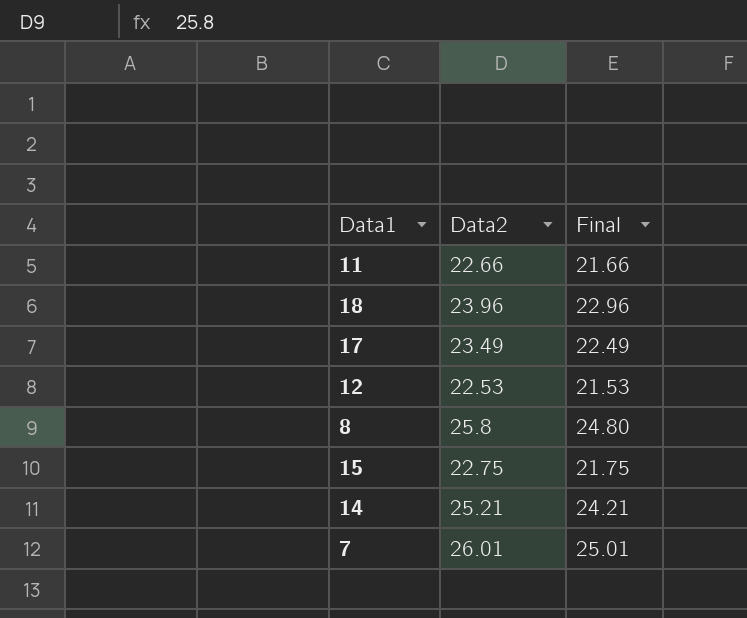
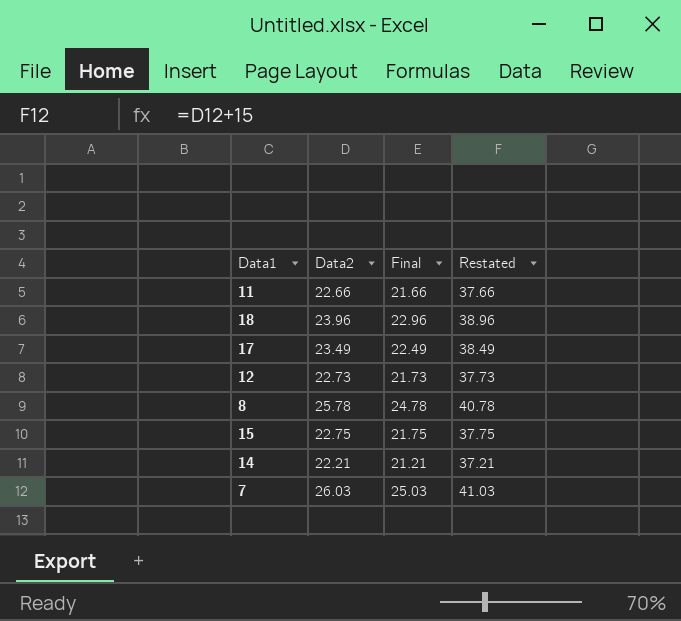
column Restated | formula: none -> [Data2] + 15
12 | Data2: 22.53 -> 22.73
12 | Final: 21.53 -> 21.73
8 | Data2: 25.8 -> 25.78
8 | Final: 24.80 -> 24.78
14 | Data2: 25.21 -> 22.21
14 | Final: 24.21 -> 21.21
7 | Data2: 26.01 -> 26.03
7 | Final: 25.01 -> 25.03

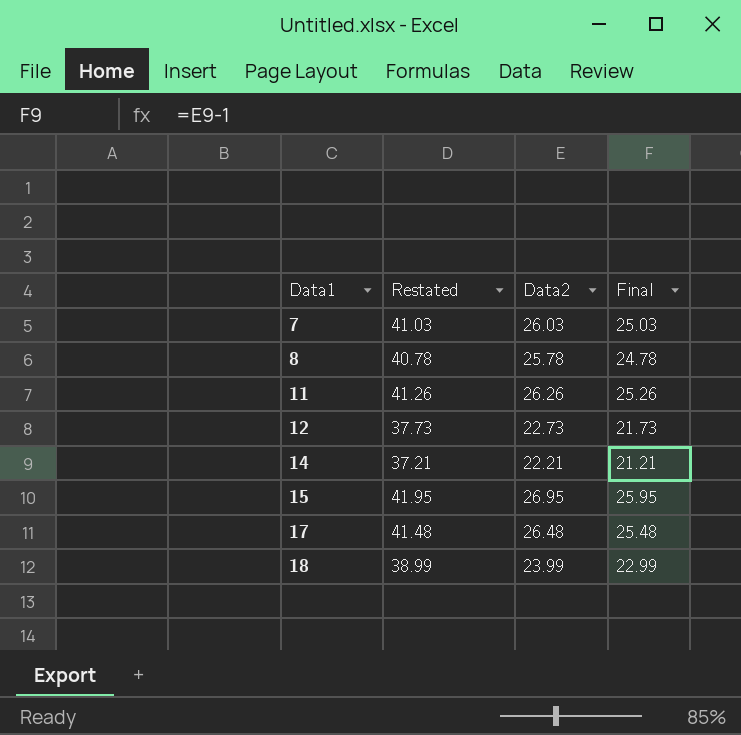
row order: none -> Data1 ascending
column Restated | position: 4 -> 2
11 | Restated: 37.66 -> 41.26
11 | Data2: 22.66 -> 26.26
11 | Final: 21.66 -> 25.26
15 | Restated: 37.75 -> 41.95
15 | Data2: 22.75 -> 26.95
15 | Final: 21.75 -> 25.95
17 | Restated: 38.49 -> 41.48
17 | Data2: 23.49 -> 26.48
17 | Final: 22.49 -> 25.48
18 | Restated: 38.96 -> 38.99
18 | Data2: 23.96 -> 23.99
18 | Final: 22.96 -> 22.99

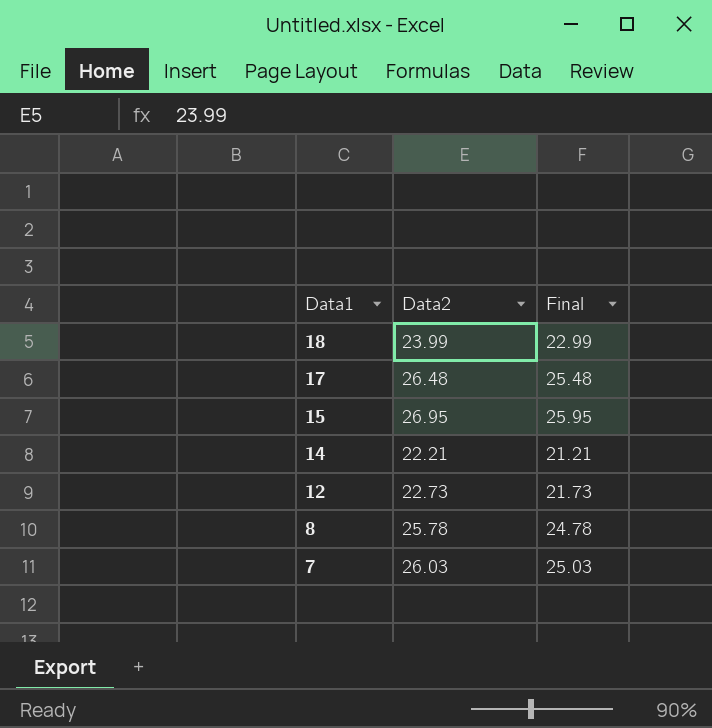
row order: Data1 ascending -> Data1 descending
column Restated | formula: [Data2] + 15 -> none
row 11: 41.26 | 26.26 | 25.26 -> none

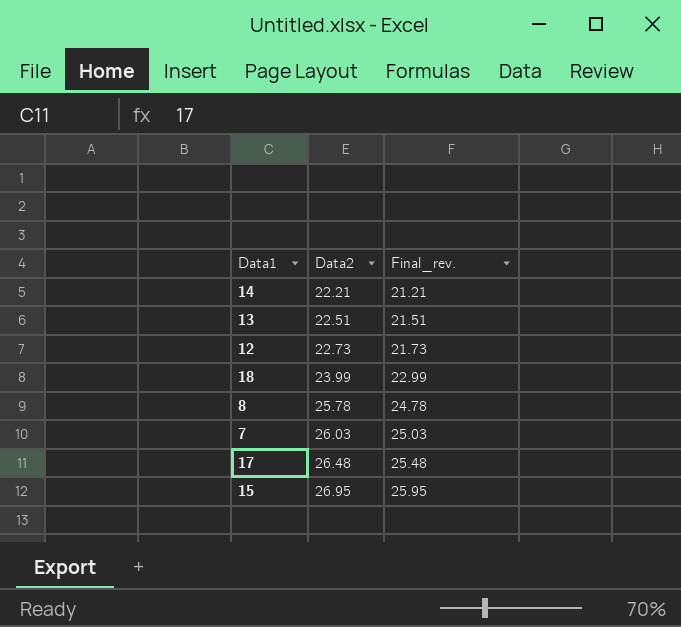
row order: Data1 descending -> Data2 ascending
column name: Final -> Final_rev.
row 13: none -> 22.51 | 21.51

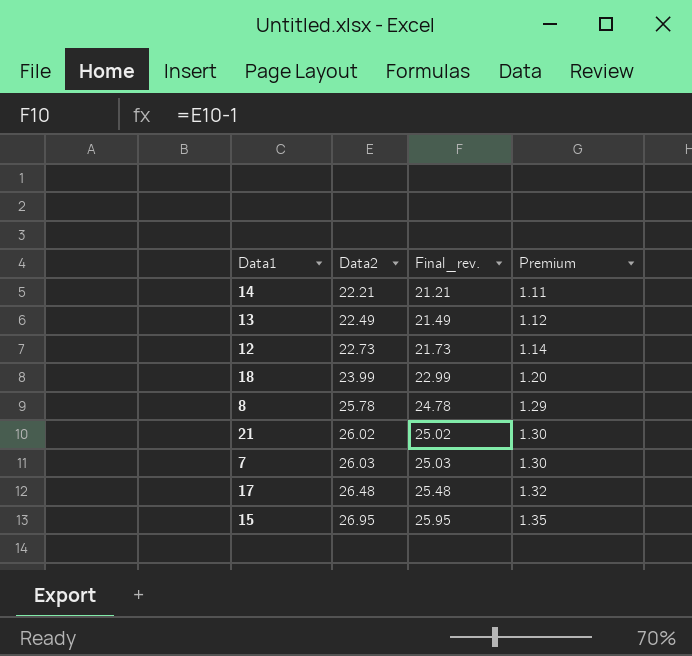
column Premium | formula: none -> [Data2] * 0.05
13 | Data2: 22.51 -> 22.49
13 | Final_rev.: 21.51 -> 21.49
row 21: none -> 26.02 | 25.02 | 1.30

